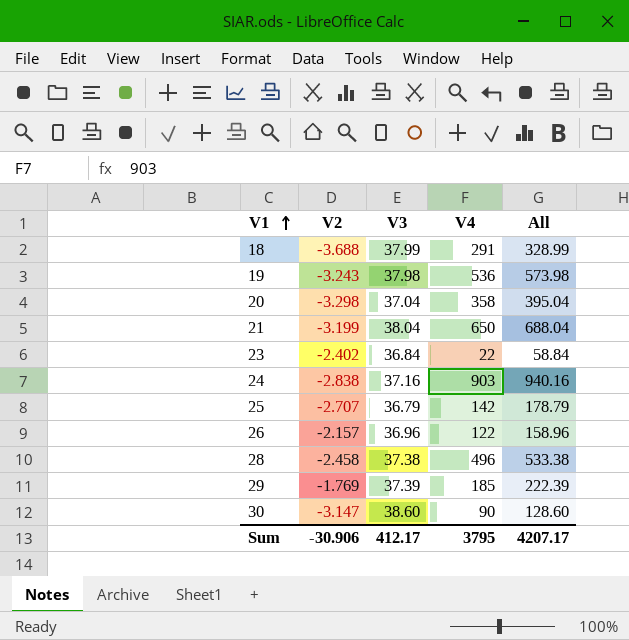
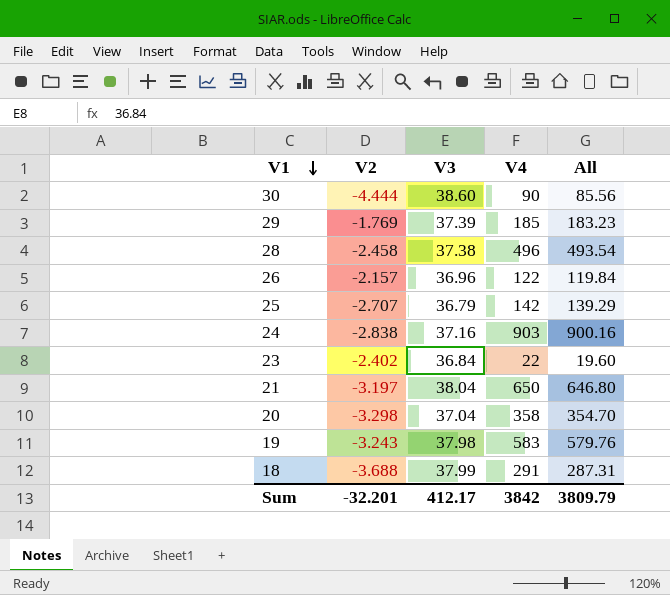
row order: V1 ascending -> V1 descending
column All | formula: [V3] + [V4] -> [V2] + [V4]
30 | V2: -3.147 -> -4.444
21 | V2: -3.199 -> -3.197
19 | V4: 536 -> 583
Sum | V2: -30.906 -> -32.201
Sum | V4: 3795 -> 3842
Sum | All: 4207.17 -> 3809.79

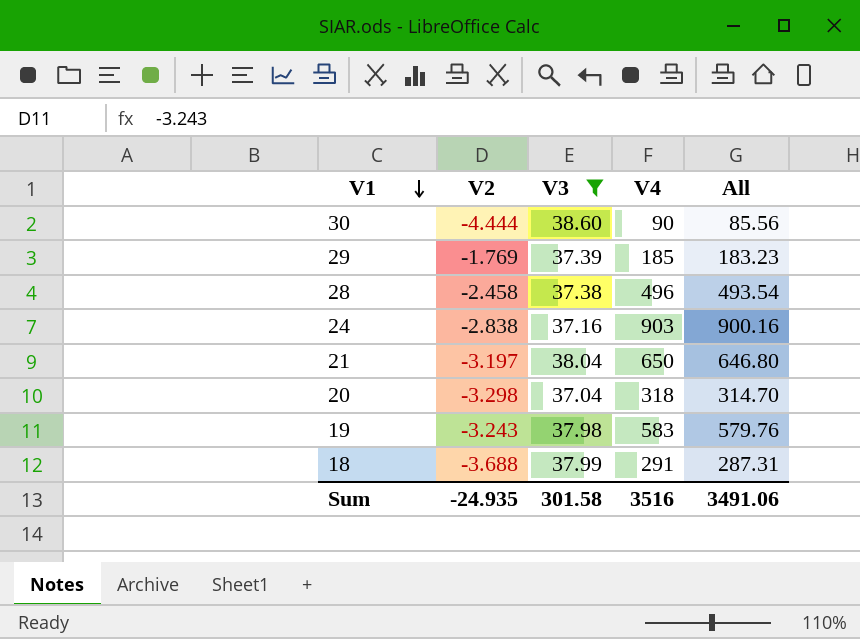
filter: none -> V3 >= 37.04
20 | V4: 358 -> 318
20 | All: 354.70 -> 314.70
Sum | V2: -32.201 -> -24.935
Sum | V3: 412.17 -> 301.58
Sum | V4: 3842 -> 3516
Sum | All: 3809.79 -> 3491.06

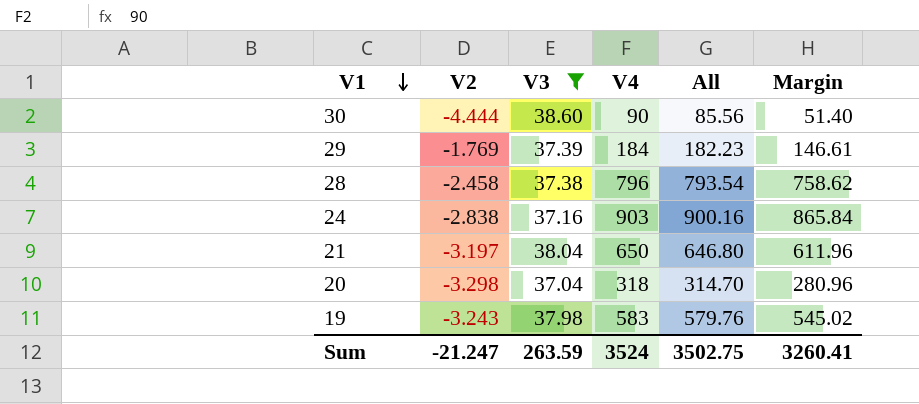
column Margin | formula: none -> [V4] - [V3]
row 18: -3.688 | 37.99 | 291 | 287.31 -> none
29 | V4: 185 -> 184
29 | All: 183.23 -> 182.23
28 | V4: 496 -> 796
28 | All: 493.54 -> 793.54
Sum | V2: -24.935 -> -21.247
Sum | V3: 301.58 -> 263.59
Sum | V4: 3516 -> 3524
Sum | All: 3491.06 -> 3502.75

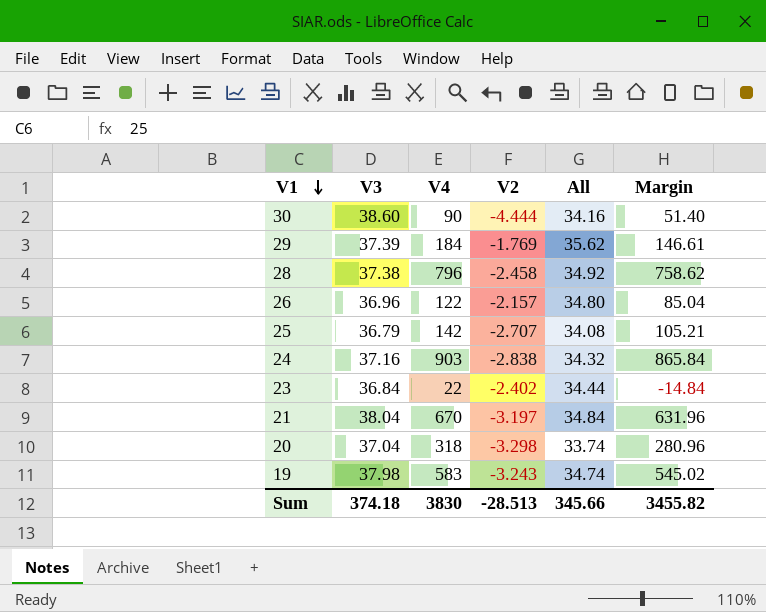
filter: V3 >= 37.04 -> none
column V2 | position: 2 -> 4
column All | formula: [V2] + [V4] -> [V3] + [V2]
21 | V4: 650 -> 670
21 | Margin: 611.96 -> 631.96
Sum | V3: 263.59 -> 374.18
Sum | V4: 3524 -> 3830
Sum | V2: -21.247 -> -28.513
Sum | All: 3502.75 -> 345.66
Sum | Margin: 3260.41 -> 3455.82

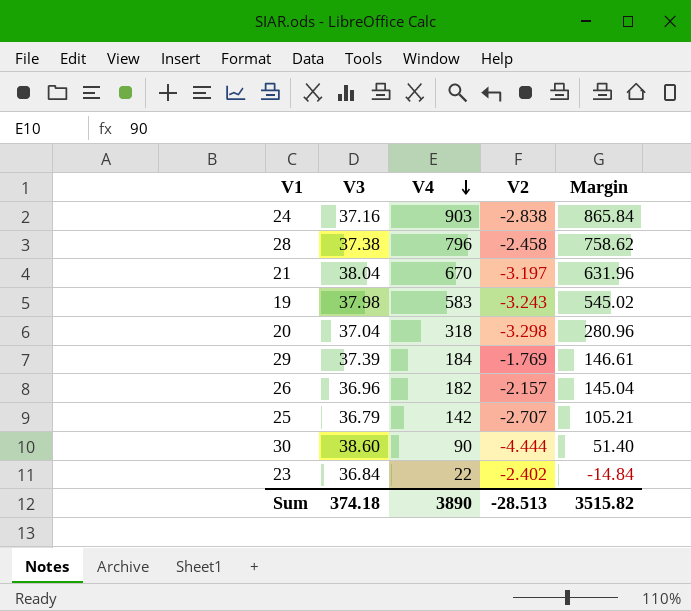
row order: V1 descending -> V4 descending
column All | formula: [V3] + [V2] -> none
26 | V4: 122 -> 182
26 | Margin: 85.04 -> 145.04
Sum | V4: 3830 -> 3890
Sum | Margin: 3455.82 -> 3515.82

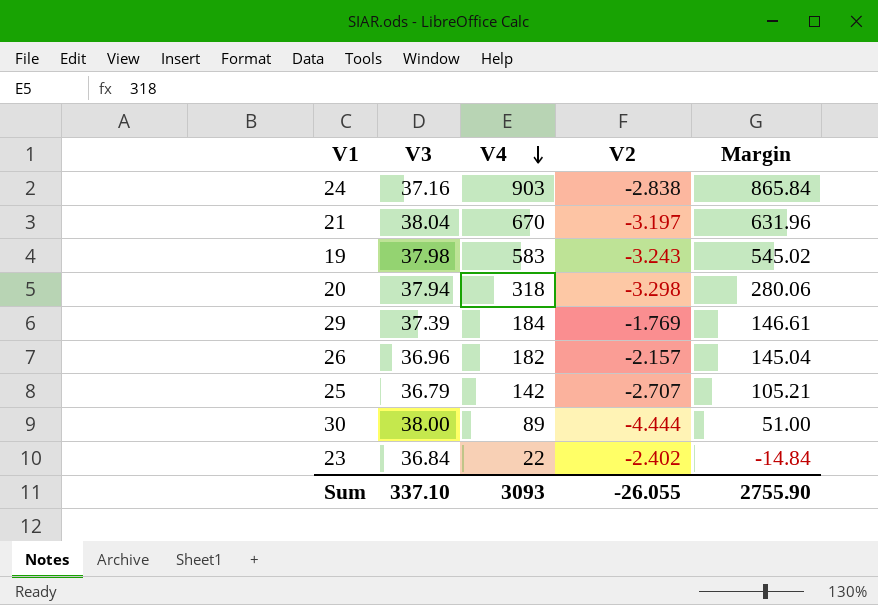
row 28: 37.38 | 796 | -2.458 | 758.62 -> none
20 | V3: 37.04 -> 37.94
20 | Margin: 280.96 -> 280.06
30 | V3: 38.60 -> 38.00
30 | V4: 90 -> 89
30 | Margin: 51.40 -> 51.00
Sum | V3: 374.18 -> 337.10
Sum | V4: 3890 -> 3093
Sum | V2: -28.513 -> -26.055
Sum | Margin: 3515.82 -> 2755.90

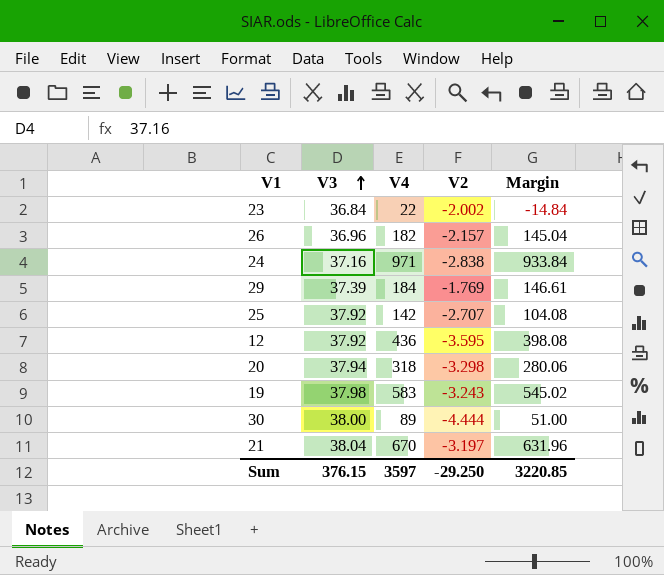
row order: V4 descending -> V3 ascending
23 | V2: -2.402 -> -2.002
24 | V4: 903 -> 971
24 | Margin: 865.84 -> 933.84
25 | V3: 36.79 -> 37.92
25 | Margin: 105.21 -> 104.08
row 12: none -> 37.92 | 436 | -3.595 | 398.08
Sum | V3: 337.10 -> 376.15
Sum | V4: 3093 -> 3597
Sum | V2: -26.055 -> -29.250
Sum | Margin: 2755.90 -> 3220.85

